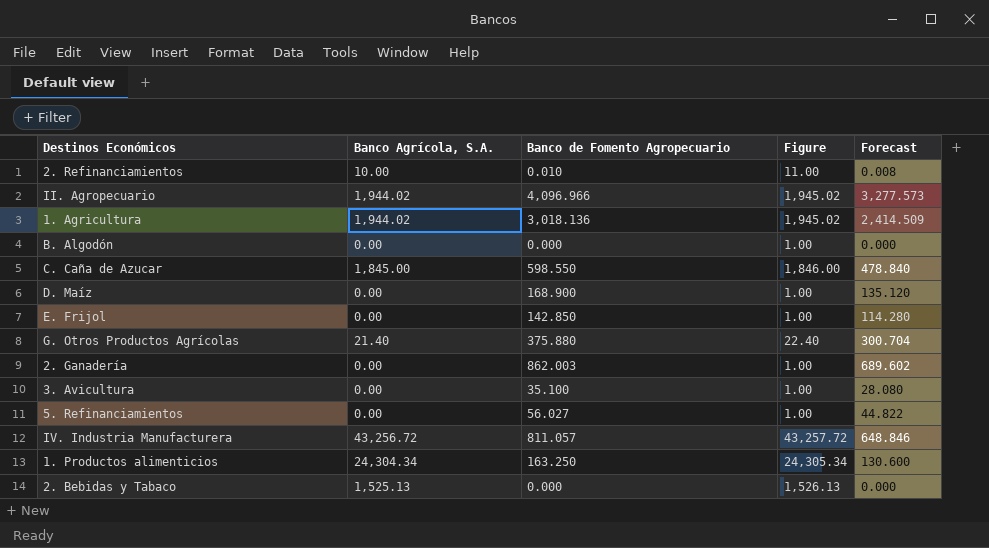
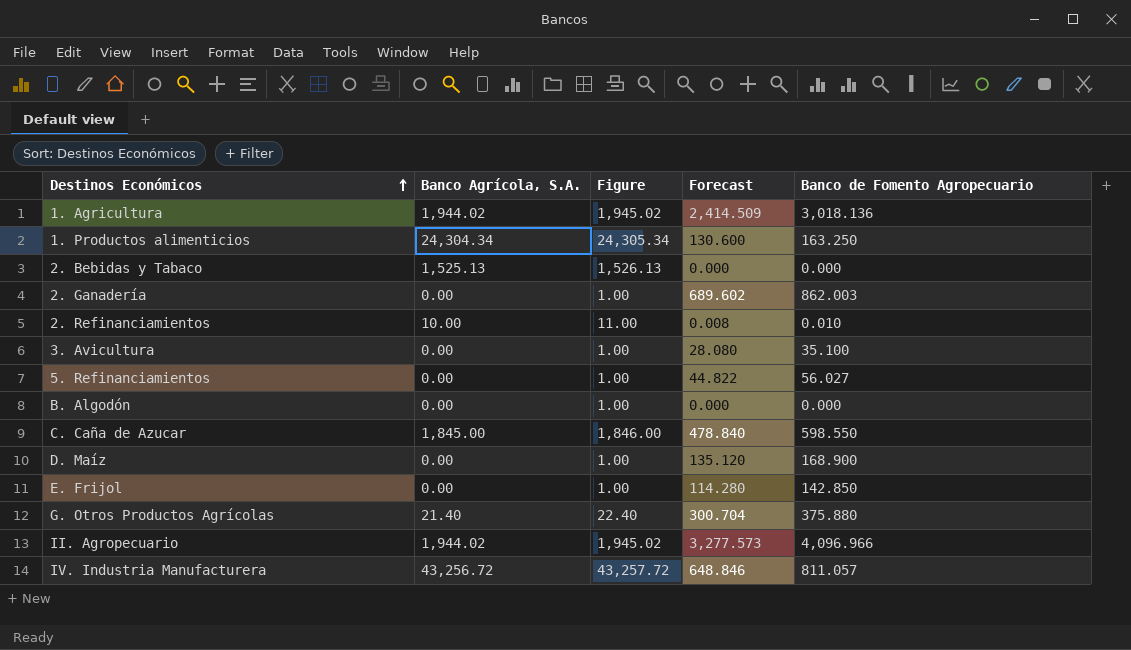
row order: none -> Destinos Económicos ascending
column Banco de Fomento Agropecuario | position: 3 -> 5

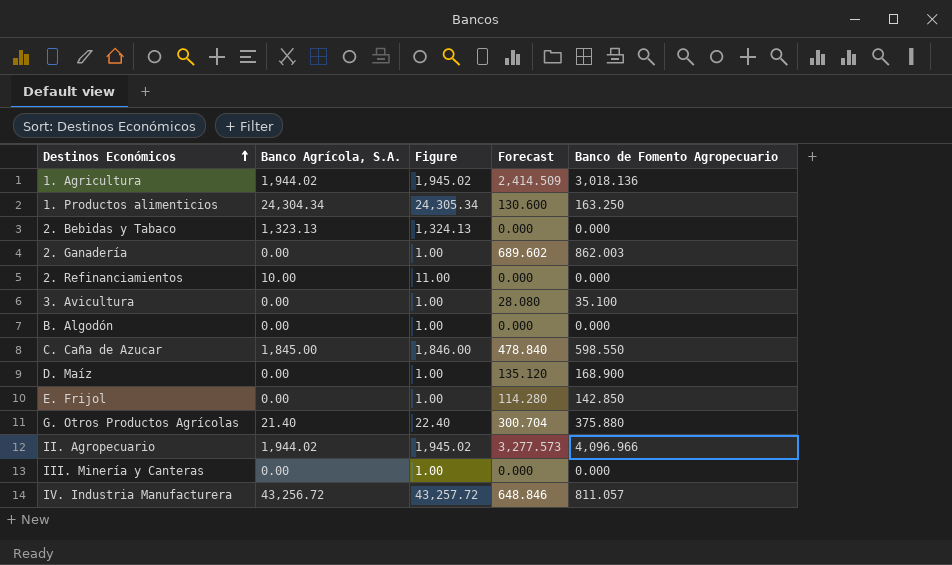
row 5. Refinanciamientos: 0.00 | 1.00 | 44.822 | 56.027 -> none
2. Bebidas y Tabaco | Banco Agrícola, S.A.: 1,525.13 -> 1,323.13
2. Bebidas y Tabaco | Figure: 1,526.13 -> 1,324.13
2. Refinanciamientos | Forecast: 0.008 -> 0.000
2. Refinanciamientos | Banco de Fomento Agropecuario: 0.010 -> 0.000
row III. Minería y Canteras: none -> 0.00 | 1.00 | 0.000 | 0.000

